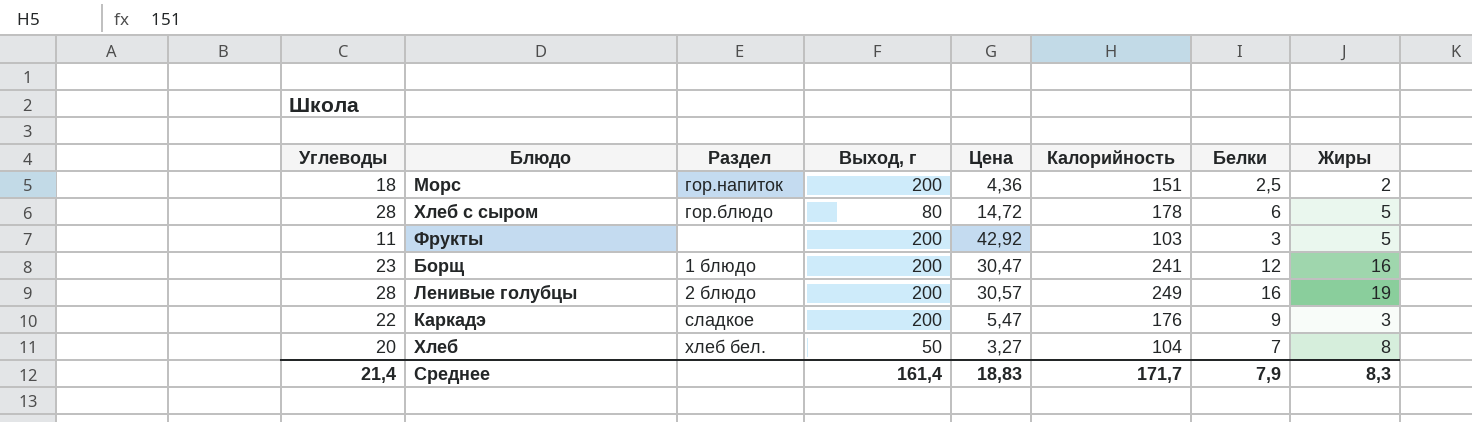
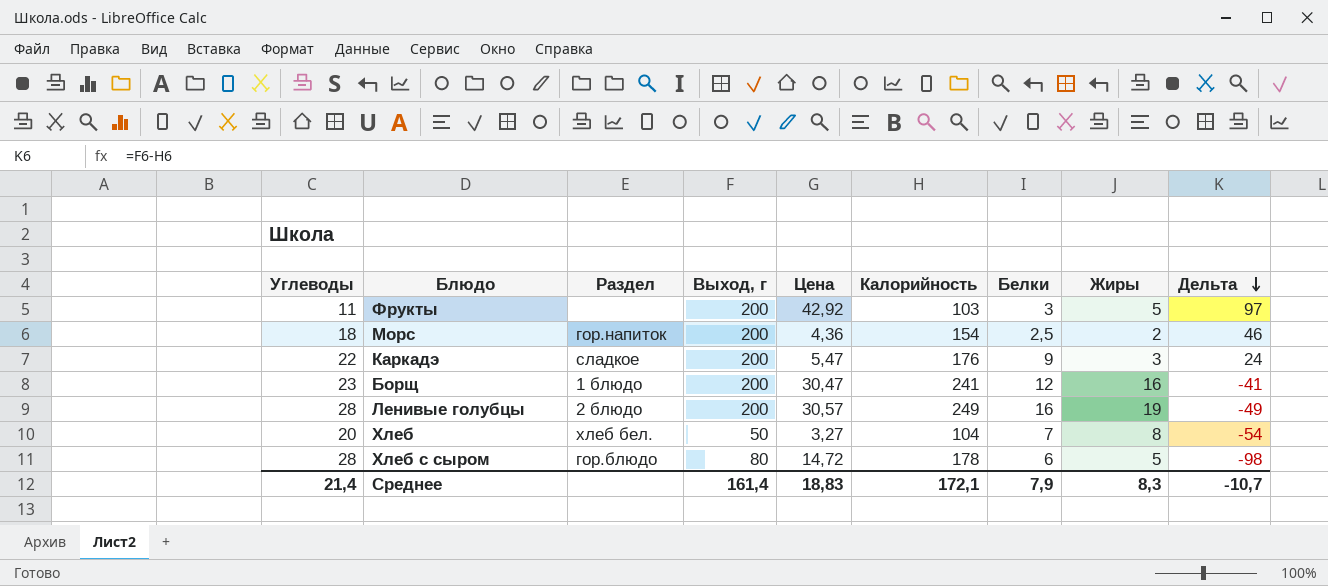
row order: none -> Дельта descending
column Дельта | formula: none -> [Выход, г] - [Калорийность]
Морс | Калорийность: 151 -> 154
Среднее | Калорийность: 171,7 -> 172,1

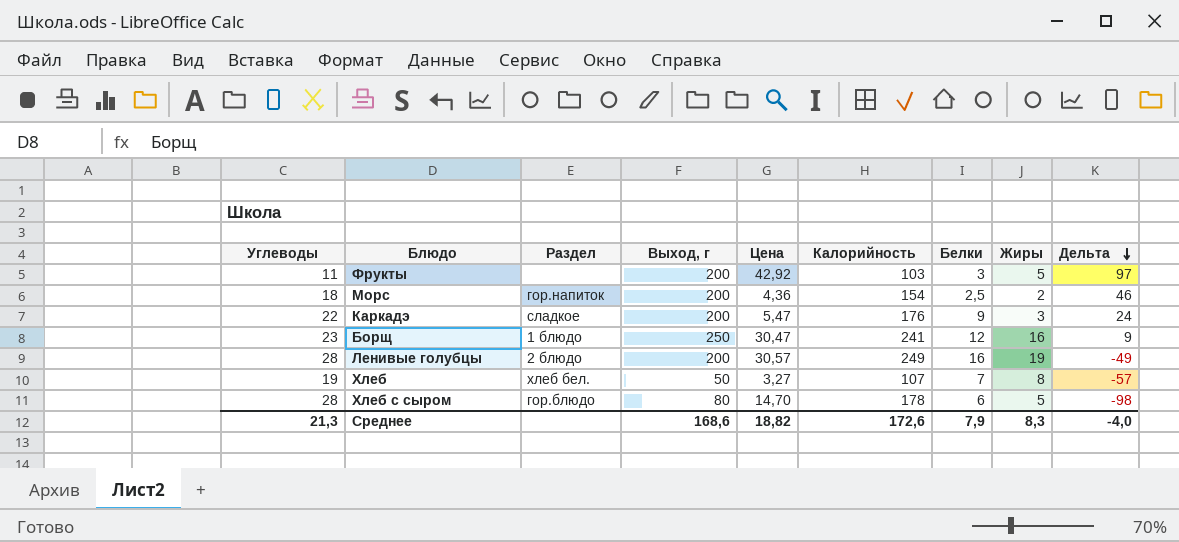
Борщ | Выход, г: 200 -> 250
Борщ | Дельта: -41 -> 9
Хлеб | Углеводы: 20 -> 19
Хлеб | Калорийность: 104 -> 107
Хлеб | Дельта: -54 -> -57
Хлеб с сыром | Цена: 14,72 -> 14,70
Среднее | Углеводы: 21,4 -> 21,3
Среднее | Выход, г: 161,4 -> 168,6
Среднее | Цена: 18,83 -> 18,82
Среднее | Калорийность: 172,1 -> 172,6
Среднее | Дельта: -10,7 -> -4,0

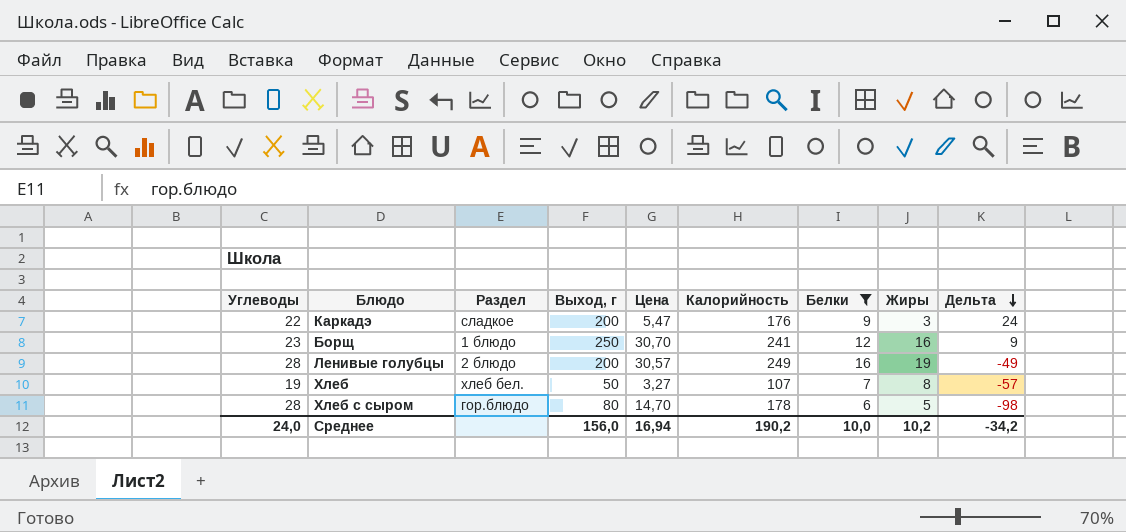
filter: none -> Белки >= 6
Борщ | Цена: 30,47 -> 30,70
Среднее | Углеводы: 21,3 -> 24,0
Среднее | Выход, г: 168,6 -> 156,0
Среднее | Цена: 18,82 -> 16,94
Среднее | Калорийность: 172,6 -> 190,2
Среднее | Белки: 7,9 -> 10,0
Среднее | Жиры: 8,3 -> 10,2
Среднее | Дельта: -4,0 -> -34,2

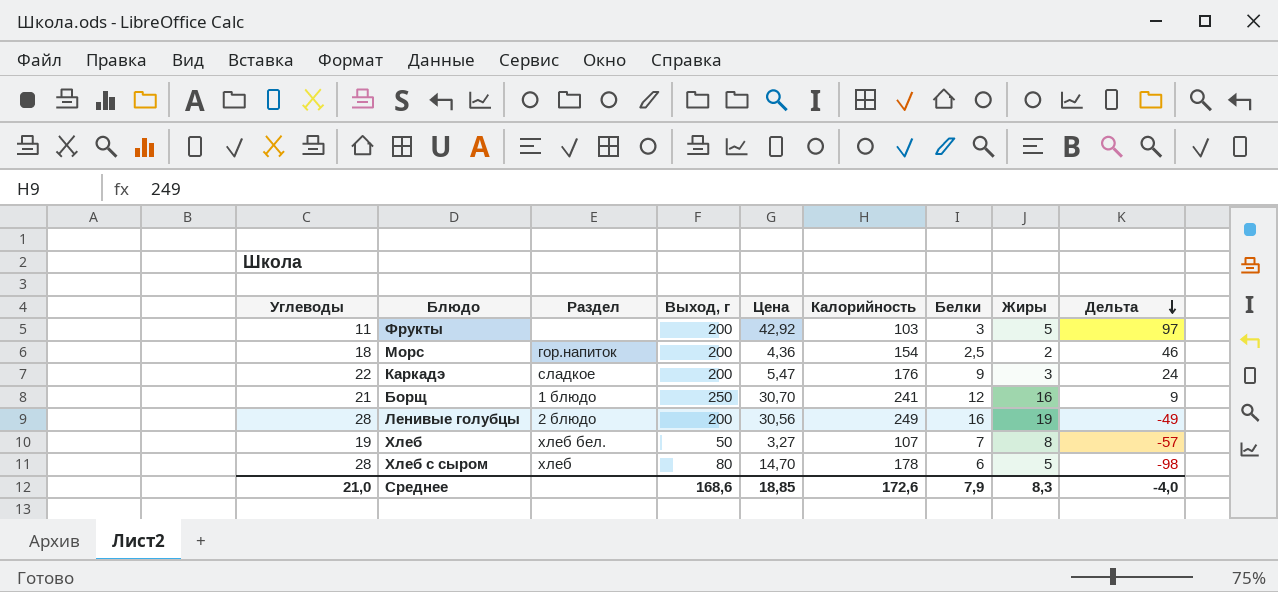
filter: Белки >= 6 -> none
Борщ | Углеводы: 23 -> 21
Ленивые голубцы | Цена: 30,57 -> 30,56
Хлеб с сыром | Раздел: гор.блюдо -> хлеб
Среднее | Углеводы: 24,0 -> 21,0
Среднее | Выход, г: 156,0 -> 168,6
Среднее | Цена: 16,94 -> 18,85
Среднее | Калорийность: 190,2 -> 172,6
Среднее | Белки: 10,0 -> 7,9
Среднее | Жиры: 10,2 -> 8,3
Среднее | Дельта: -34,2 -> -4,0

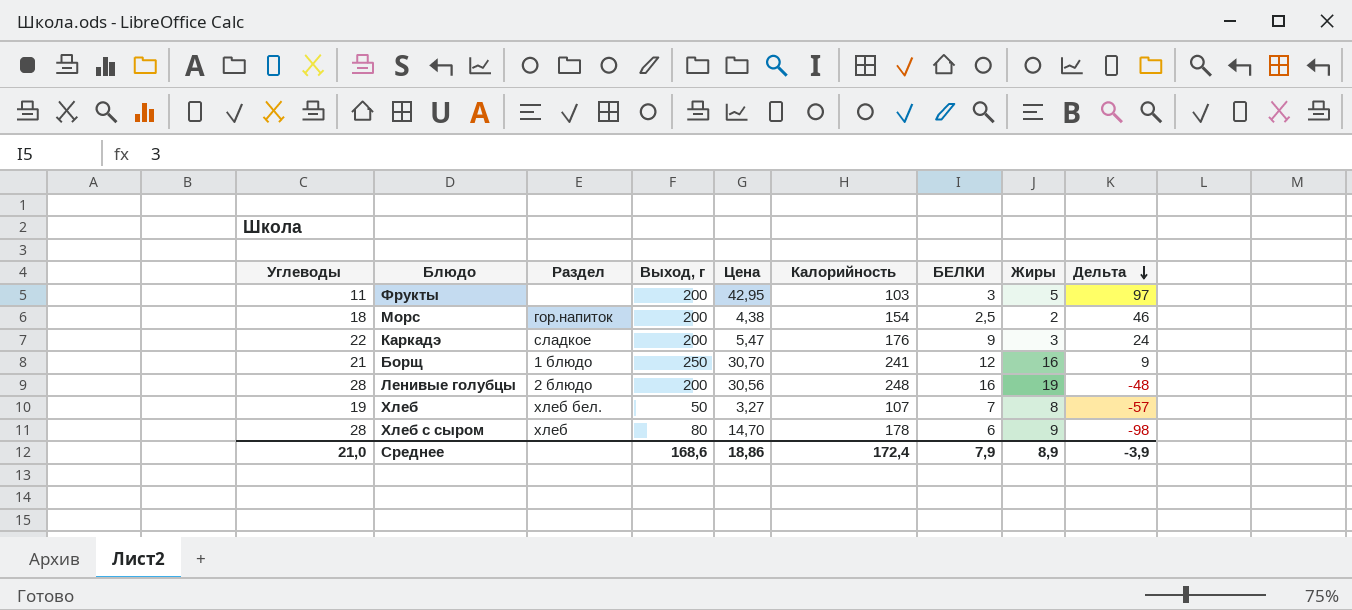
column name: Белки -> БЕЛКИ
Фрукты | Цена: 42,92 -> 42,95
Морс | Цена: 4,36 -> 4,38
Ленивые голубцы | Калорийность: 249 -> 248
Ленивые голубцы | Дельта: -49 -> -48
Хлеб с сыром | Жиры: 5 -> 9
Среднее | Цена: 18,85 -> 18,86
Среднее | Калорийность: 172,6 -> 172,4
Среднее | Жиры: 8,3 -> 8,9
Среднее | Дельта: -4,0 -> -3,9

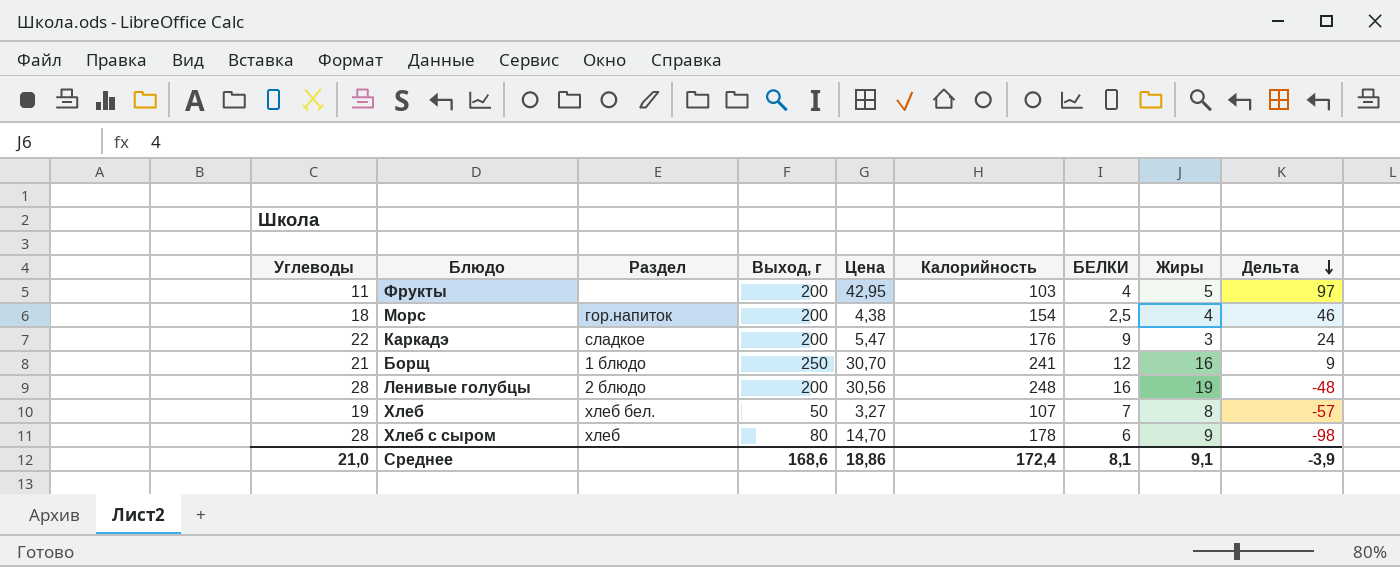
Фрукты | БЕЛКИ: 3 -> 4
Морс | Жиры: 2 -> 4
Среднее | БЕЛКИ: 7,9 -> 8,1
Среднее | Жиры: 8,9 -> 9,1

